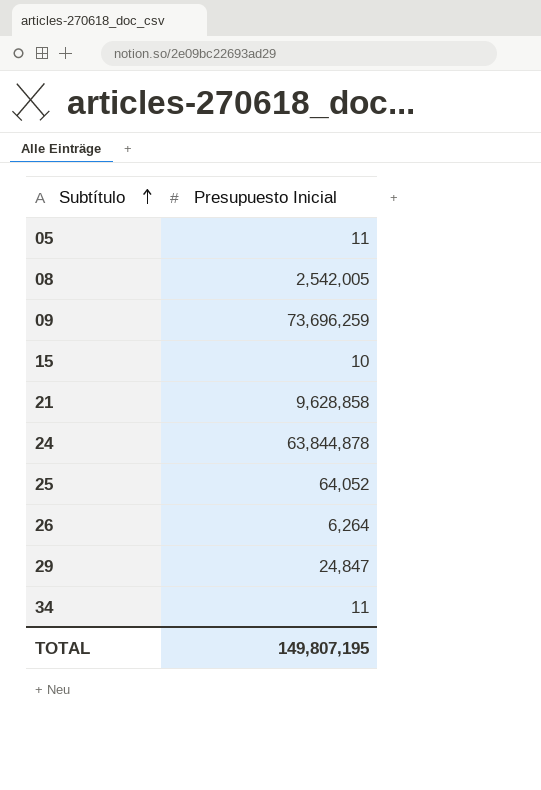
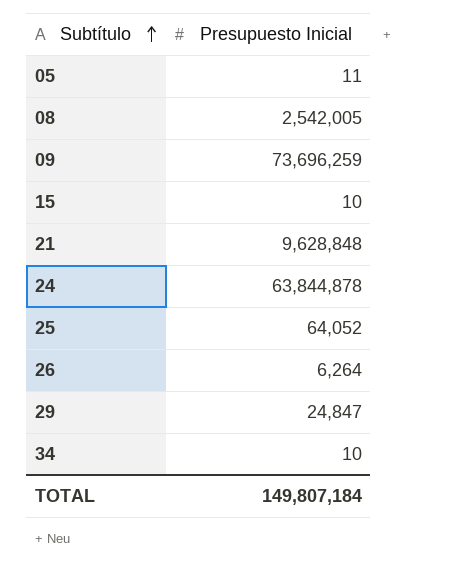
21 | Presupuesto Inicial: 9,628,858 -> 9,628,848
34 | Presupuesto Inicial: 11 -> 10
TOTAL | Presupuesto Inicial: 149,807,195 -> 149,807,184

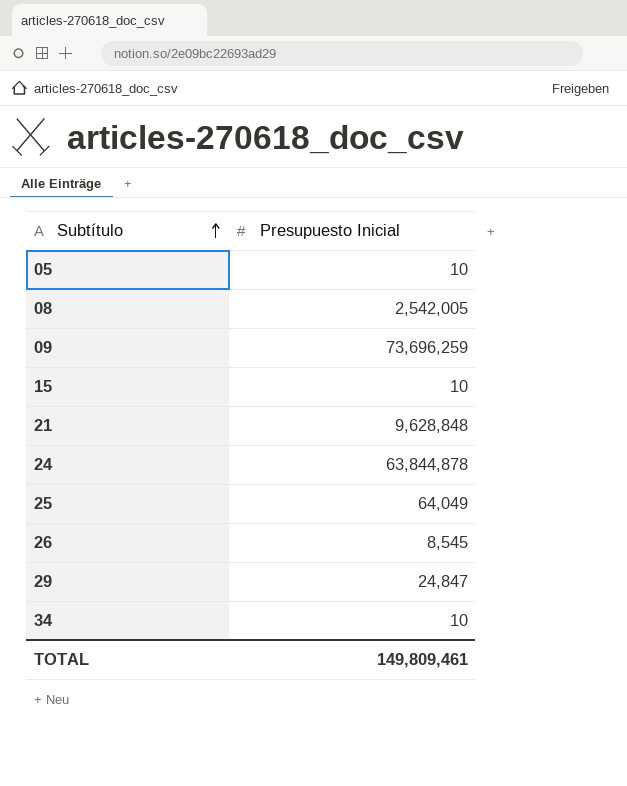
05 | Presupuesto Inicial: 11 -> 10
25 | Presupuesto Inicial: 64,052 -> 64,049
26 | Presupuesto Inicial: 6,264 -> 8,545
TOTAL | Presupuesto Inicial: 149,807,184 -> 149,809,461

